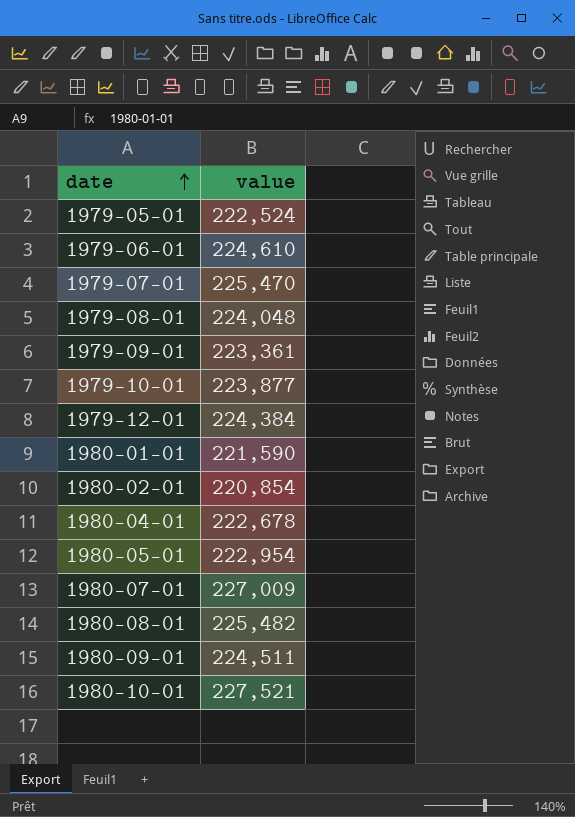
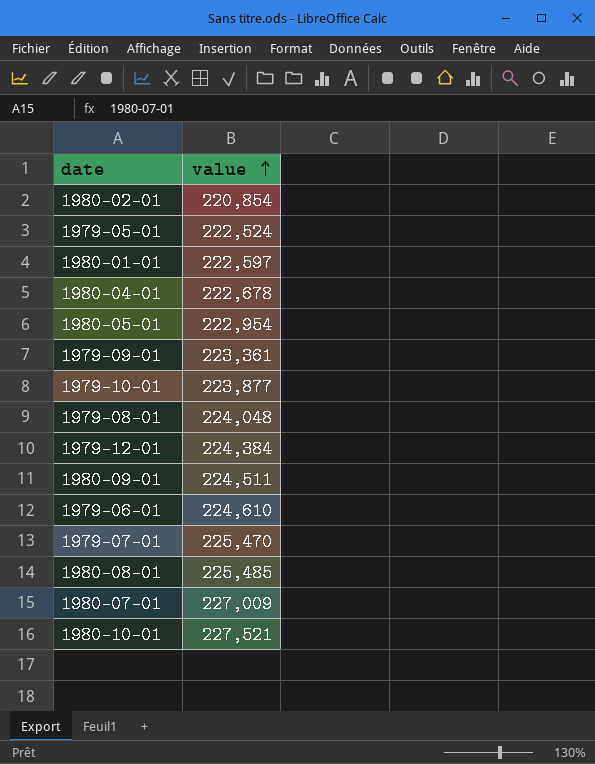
row order: date ascending -> value ascending
1980-01-01 | value: 221,590 -> 222,597
1980-08-01 | value: 225,482 -> 225,485

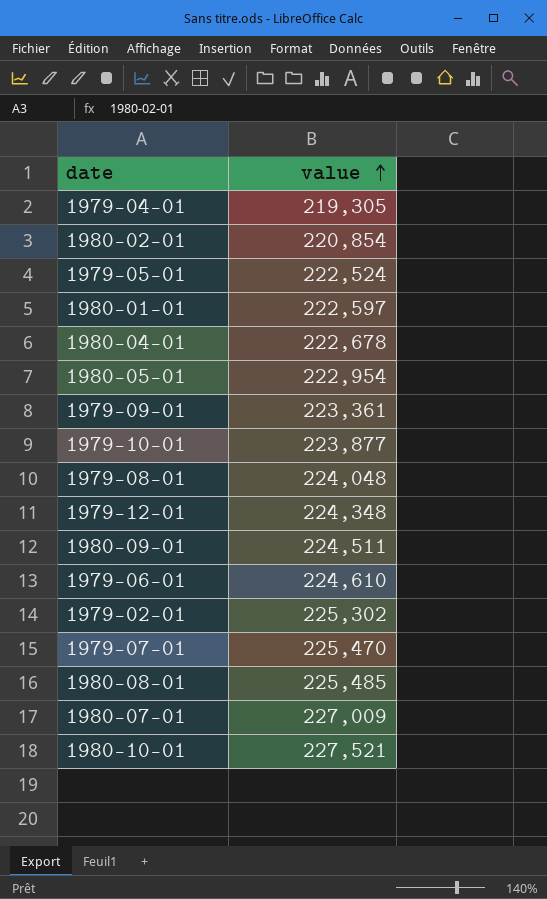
row 1979-04-01: none -> 219,305
1979-12-01 | value: 224,384 -> 224,348
row 1979-02-01: none -> 225,302

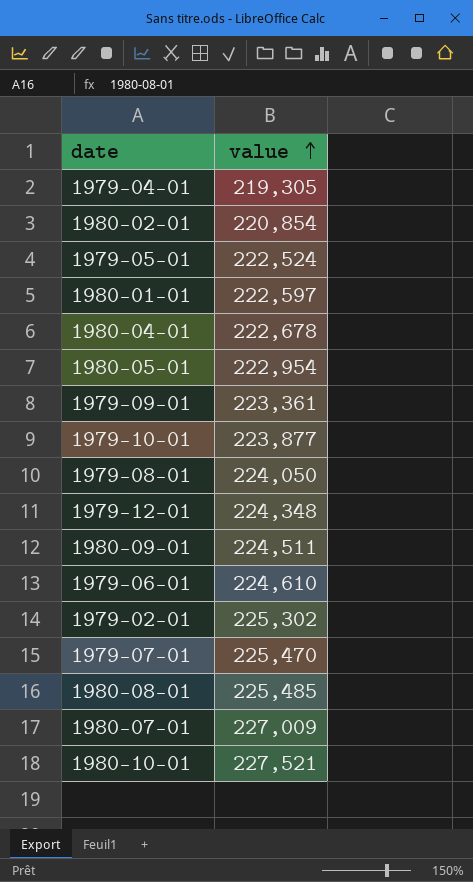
1979-08-01 | value: 224,048 -> 224,050

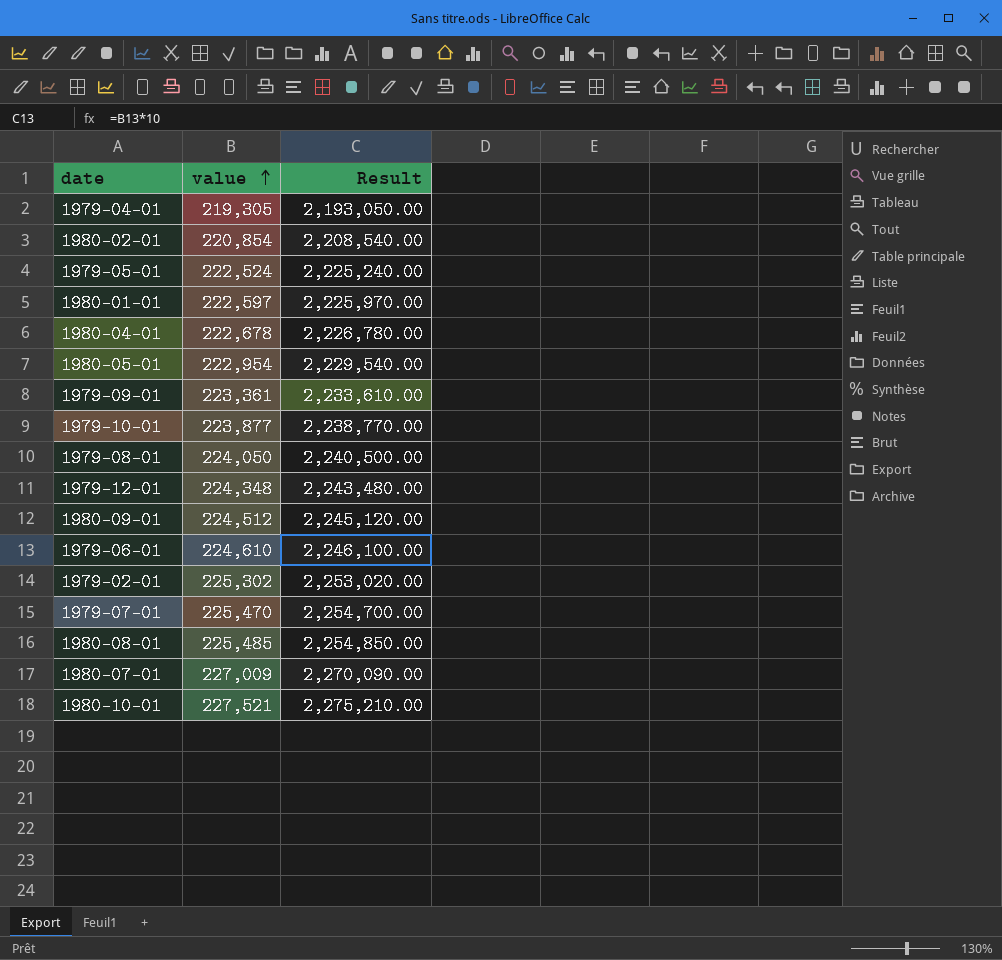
column Result | formula: none -> [value] * 10
1980-09-01 | value: 224,511 -> 224,512

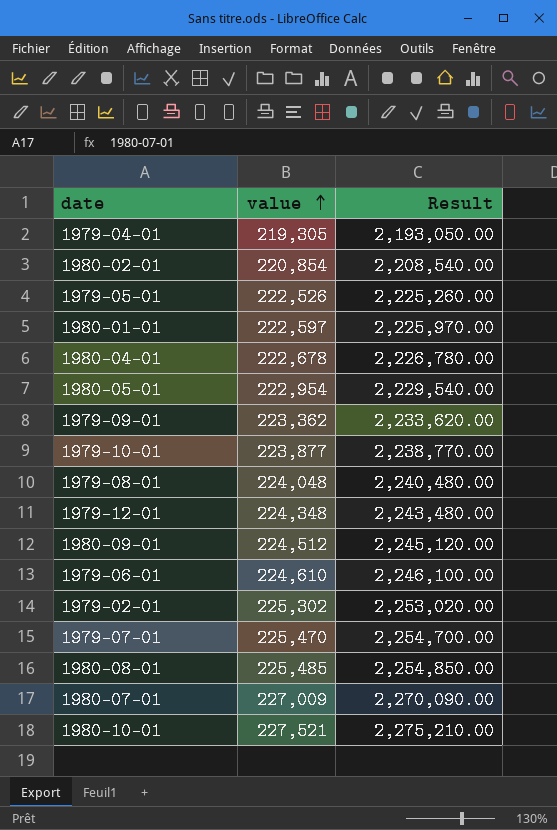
1979-05-01 | value: 222,524 -> 222,526
1979-05-01 | Result: 2,225,240.00 -> 2,225,260.00
1979-09-01 | value: 223,361 -> 223,362
1979-09-01 | Result: 2,233,610.00 -> 2,233,620.00
1979-08-01 | value: 224,050 -> 224,048
1979-08-01 | Result: 2,240,500.00 -> 2,240,480.00

